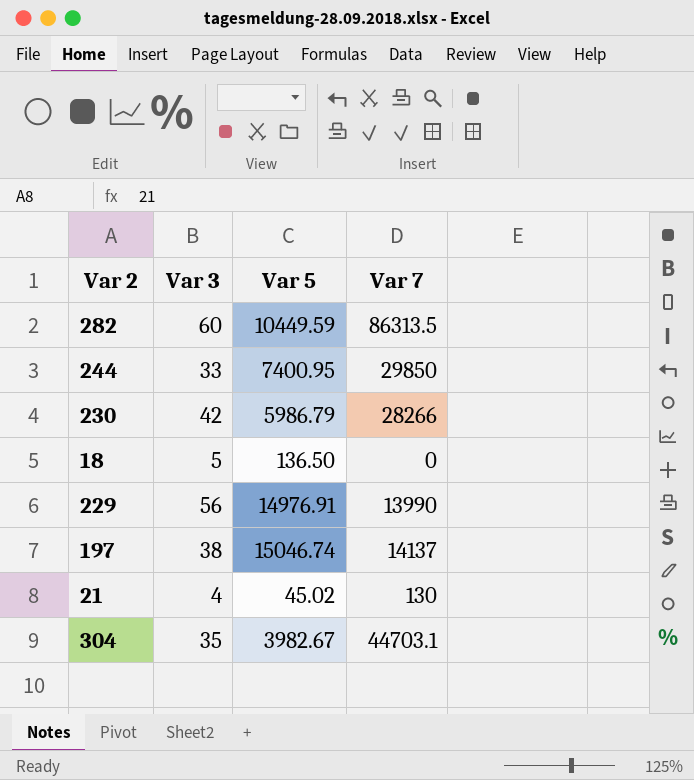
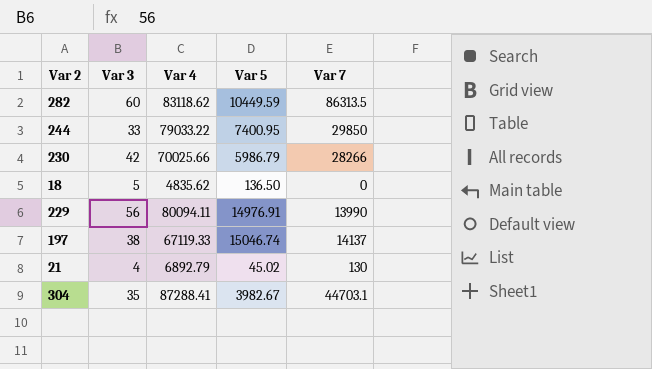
column Var 4 | position: none -> 3

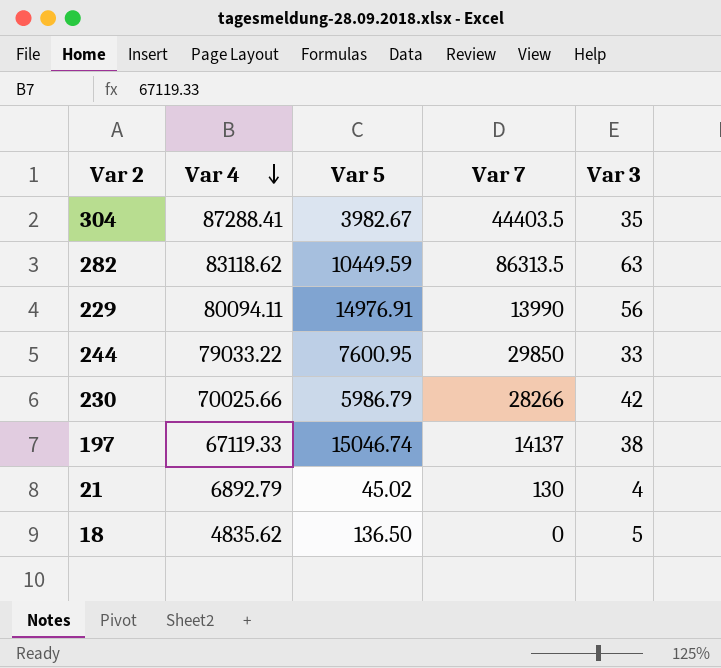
row order: none -> Var 4 descending
column Var 3 | position: 2 -> 5
304 | Var 7: 44703.1 -> 44403.5
282 | Var 3: 60 -> 63
244 | Var 5: 7400.95 -> 7600.95

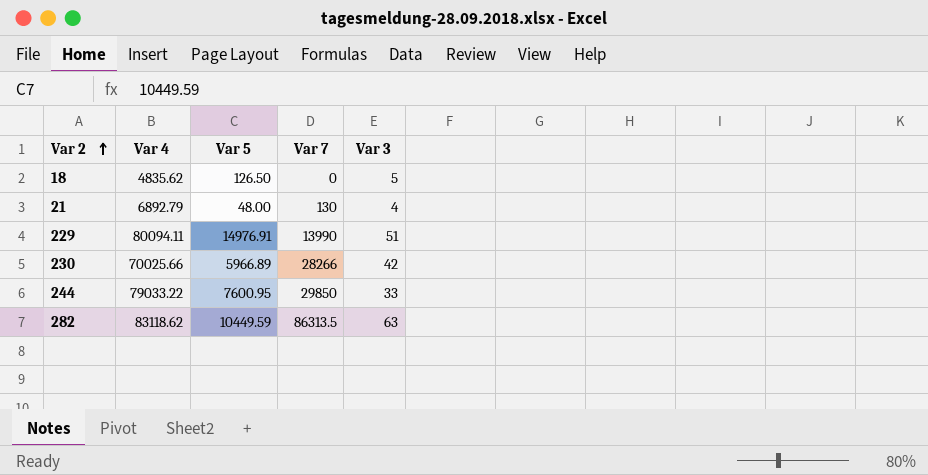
row order: Var 4 descending -> Var 2 ascending
row 304: 87288.41 | 3982.67 | 44403.5 | 35 -> none
row 197: 67119.33 | 15046.74 | 14137 | 38 -> none
18 | Var 5: 136.50 -> 126.50
21 | Var 5: 45.02 -> 48.00
229 | Var 3: 56 -> 51
230 | Var 5: 5986.79 -> 5966.89

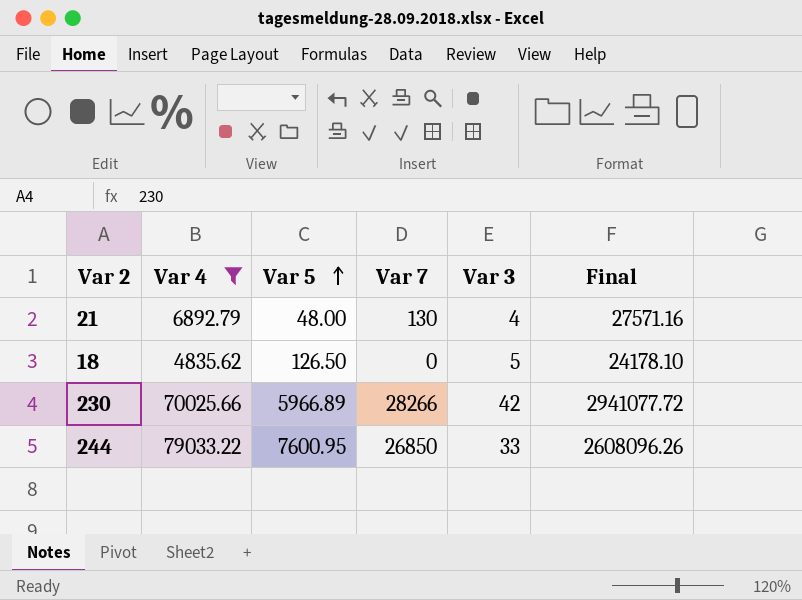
filter: none -> Var 4 <= 79033.22
row order: Var 2 ascending -> Var 5 ascending
column Final | formula: none -> [Var 4] * [Var 3]
244 | Var 7: 29850 -> 26850

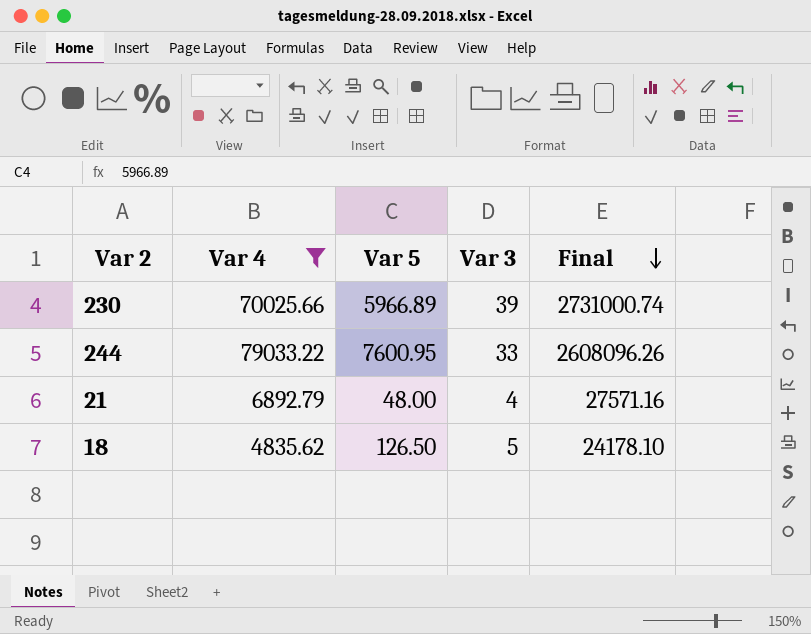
row order: Var 5 ascending -> Final descending
column Var 7 | position: 4 -> none
230 | Var 3: 42 -> 39
230 | Final: 2941077.72 -> 2731000.74

